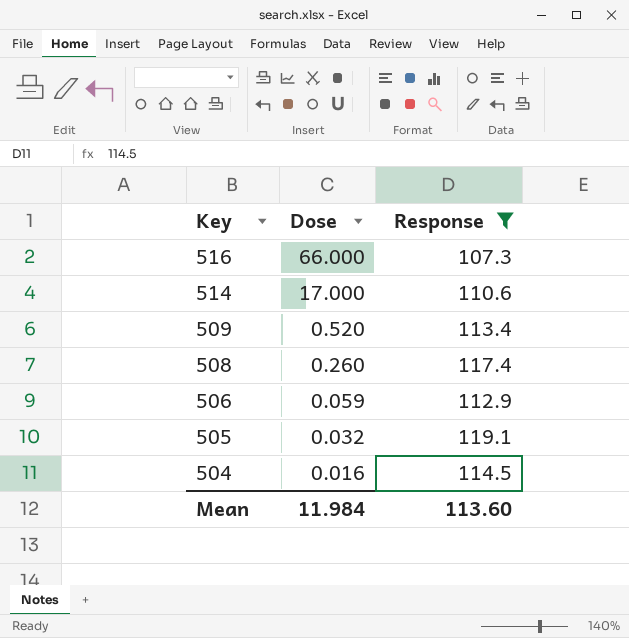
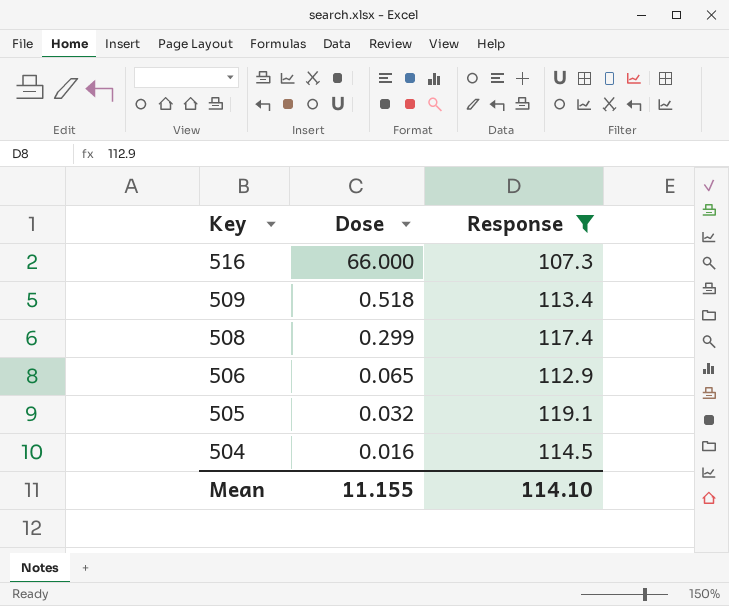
row 514: 17.000 | 110.6 -> none
509 | Dose: 0.520 -> 0.518
508 | Dose: 0.260 -> 0.299
506 | Dose: 0.059 -> 0.065
Mean | Dose: 11.984 -> 11.155
Mean | Response: 113.60 -> 114.10

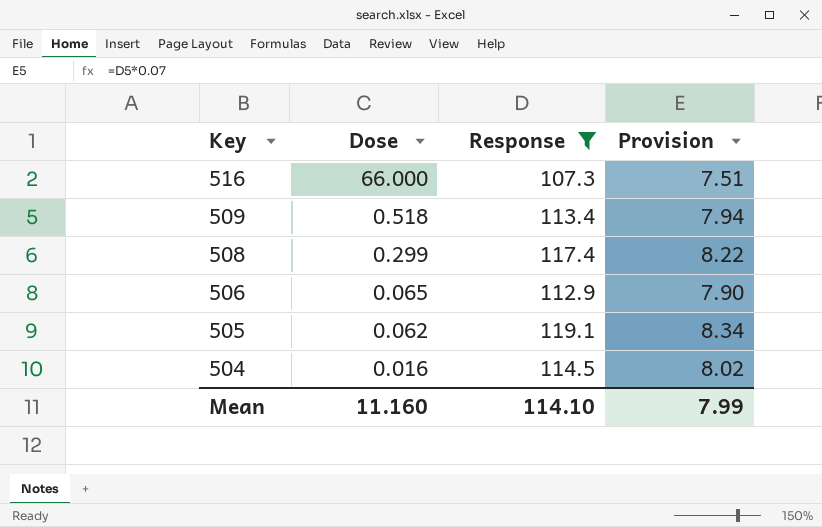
column Provision | formula: none -> [Response] * 0.07
505 | Dose: 0.032 -> 0.062
Mean | Dose: 11.155 -> 11.160

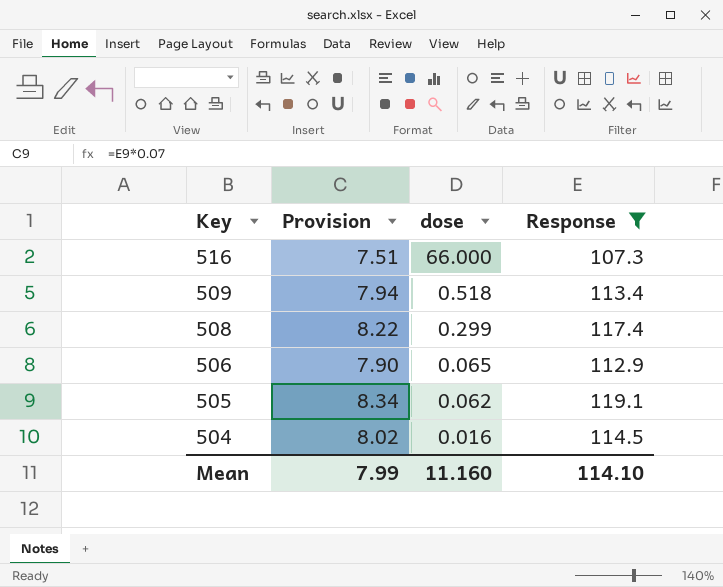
column Provision | position: 4 -> 2
column name: Dose -> dose

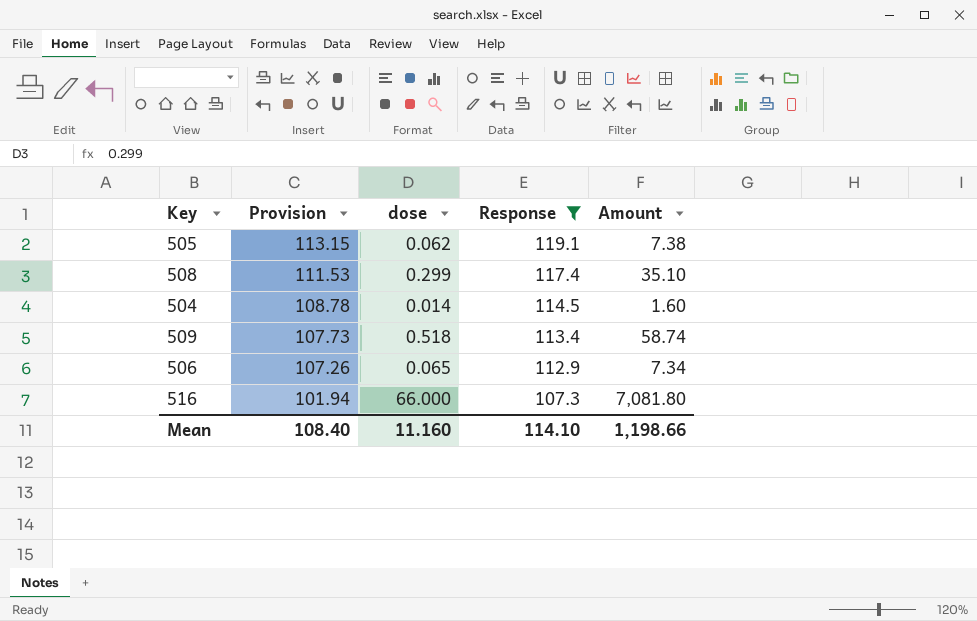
row order: Key descending -> Provision descending
column Provision | formula: [Response] * 0.07 -> [Response] * 0.95
column Amount | formula: none -> [dose] * [Response]
504 | dose: 0.016 -> 0.014
Mean | Provision: 7.99 -> 108.40

